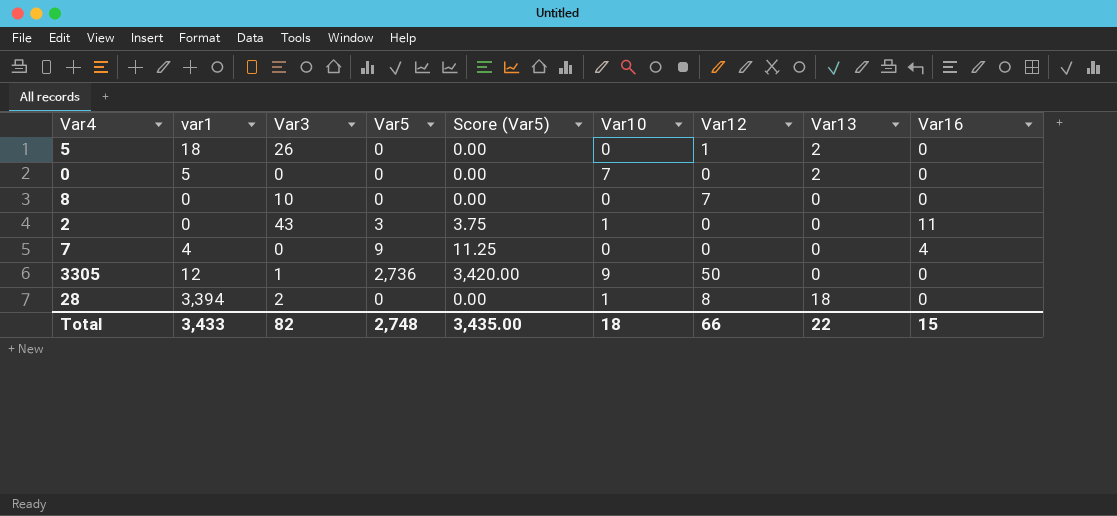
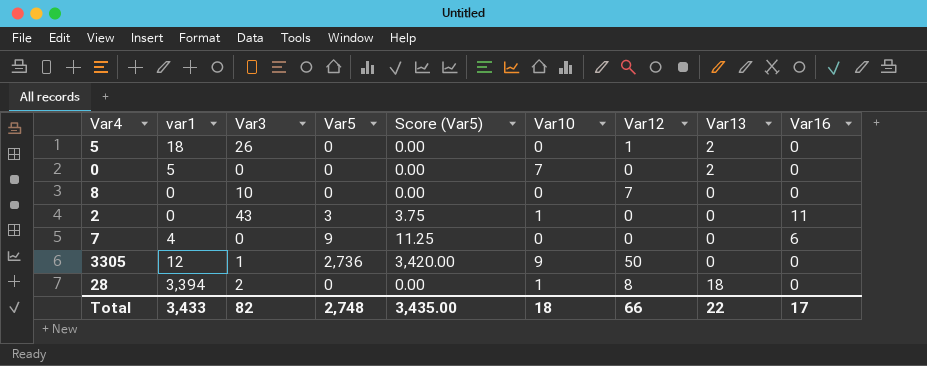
7 | Var16: 4 -> 6
Total | Var16: 15 -> 17

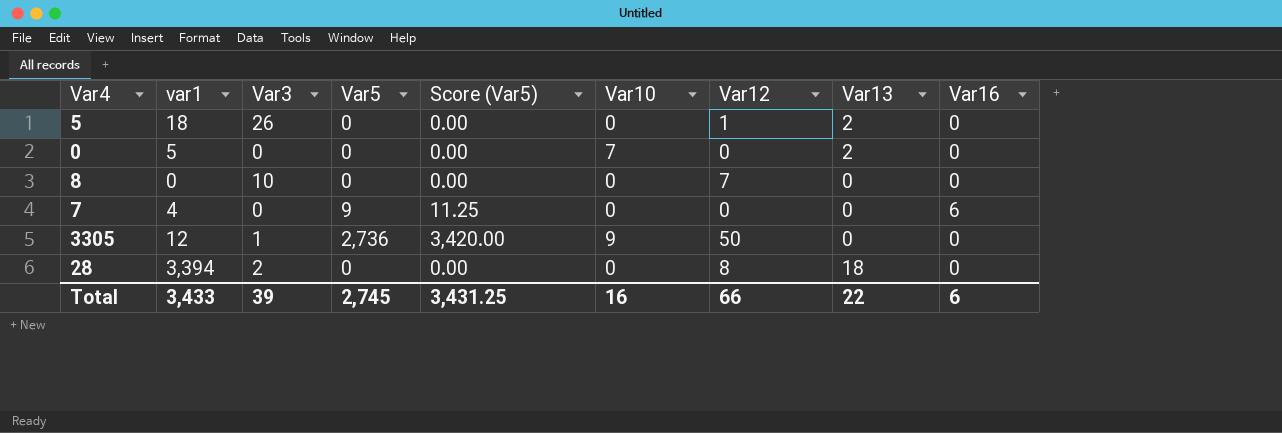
row 2: 0 | 43 | 3 | 3.75 | 1 | 0 | 0 | 11 -> none
28 | Var10: 1 -> 0
Total | Var3: 82 -> 39
Total | Var5: 2,748 -> 2,745
Total | Score (Var5): 3,435.00 -> 3,431.25
Total | Var10: 18 -> 16
Total | Var16: 17 -> 6

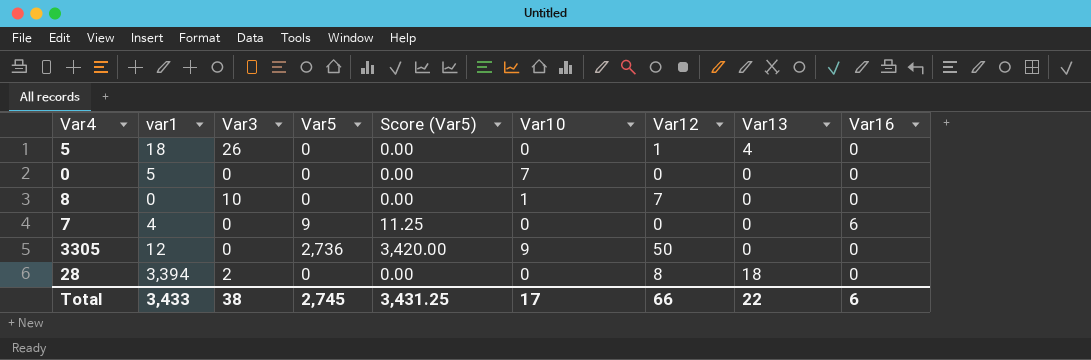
5 | Var13: 2 -> 4
0 | Var13: 2 -> 0
8 | Var10: 0 -> 1
3305 | Var3: 1 -> 0
Total | Var3: 39 -> 38
Total | Var10: 16 -> 17

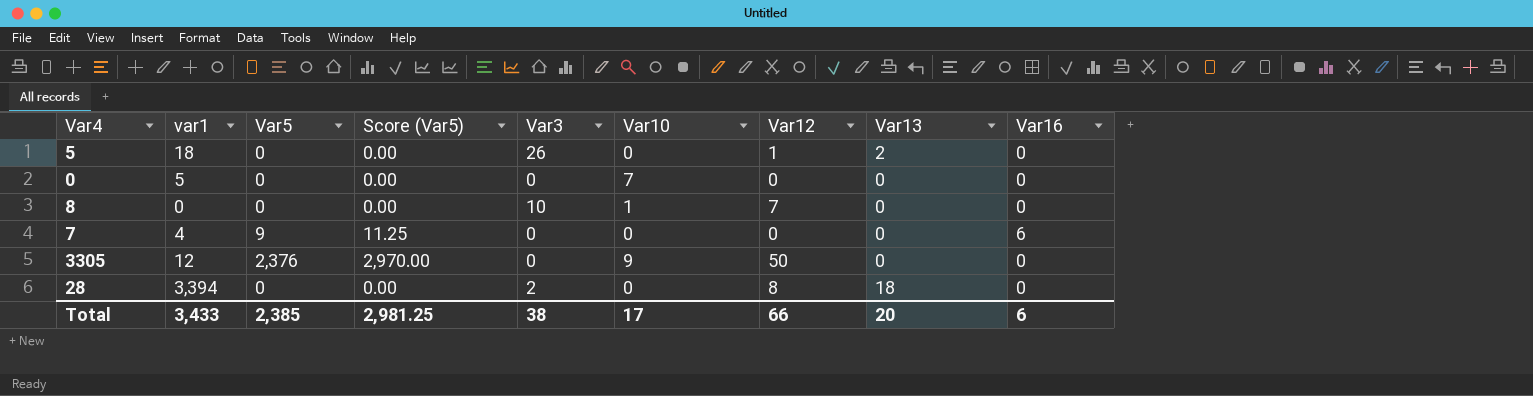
column Var3 | position: 3 -> 5
5 | Var13: 4 -> 2
3305 | Var5: 2,736 -> 2,376
3305 | Score (Var5): 3,420.00 -> 2,970.00
Total | Var5: 2,745 -> 2,385
Total | Score (Var5): 3,431.25 -> 2,981.25
Total | Var13: 22 -> 20

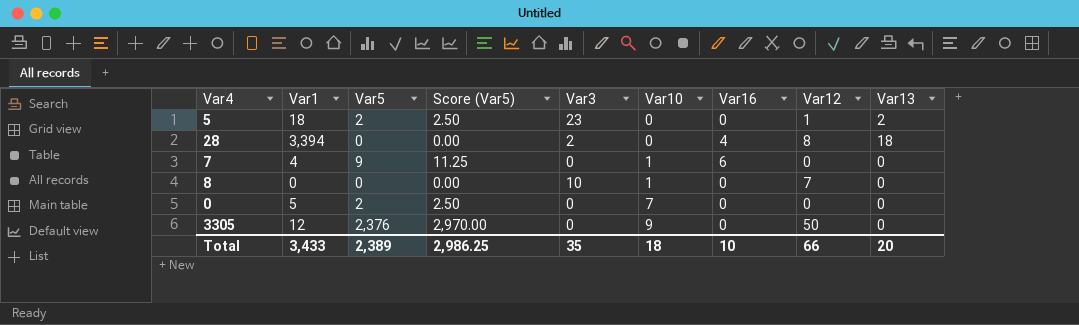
row order: none -> Var10 ascending
column name: var1 -> Var1
column Var16 | position: 9 -> 7
5 | Var5: 0 -> 2
5 | Score (Var5): 0.00 -> 2.50
5 | Var3: 26 -> 23
28 | Var16: 0 -> 4
7 | Var10: 0 -> 1
0 | Var5: 0 -> 2
0 | Score (Var5): 0.00 -> 2.50
Total | Var5: 2,385 -> 2,389
Total | Score (Var5): 2,981.25 -> 2,986.25
Total | Var3: 38 -> 35
Total | Var10: 17 -> 18
Total | Var16: 6 -> 10

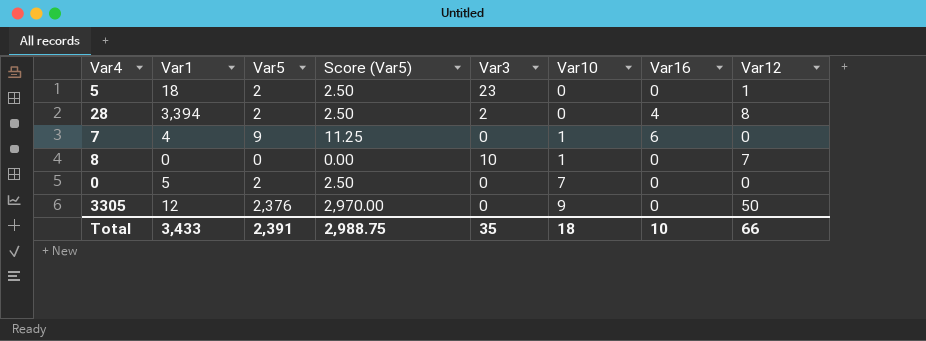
column Var13 | position: 9 -> none
28 | Var5: 0 -> 2
28 | Score (Var5): 0.00 -> 2.50
Total | Var5: 2,389 -> 2,391
Total | Score (Var5): 2,986.25 -> 2,988.75

